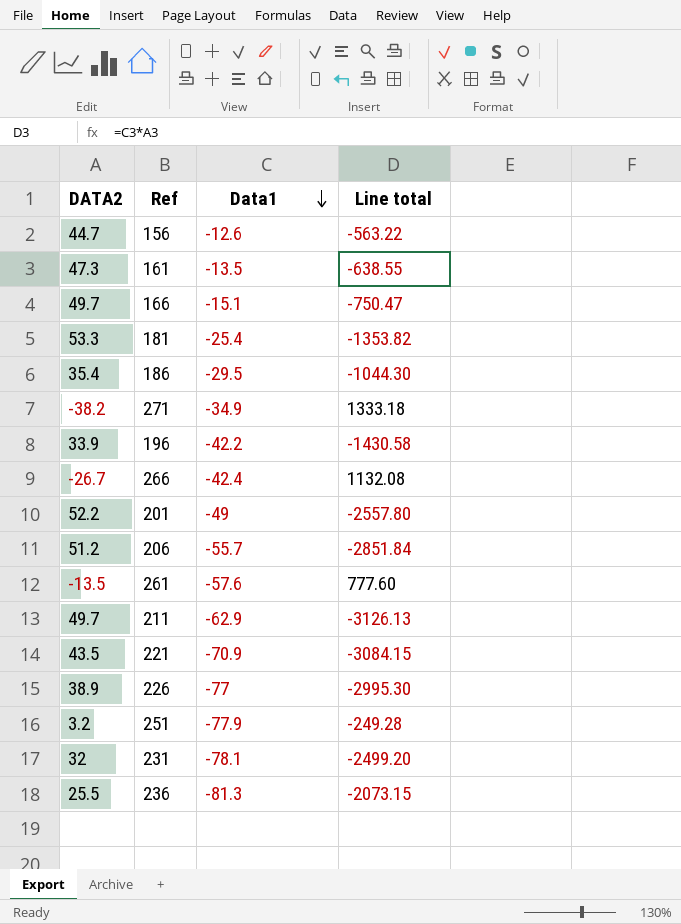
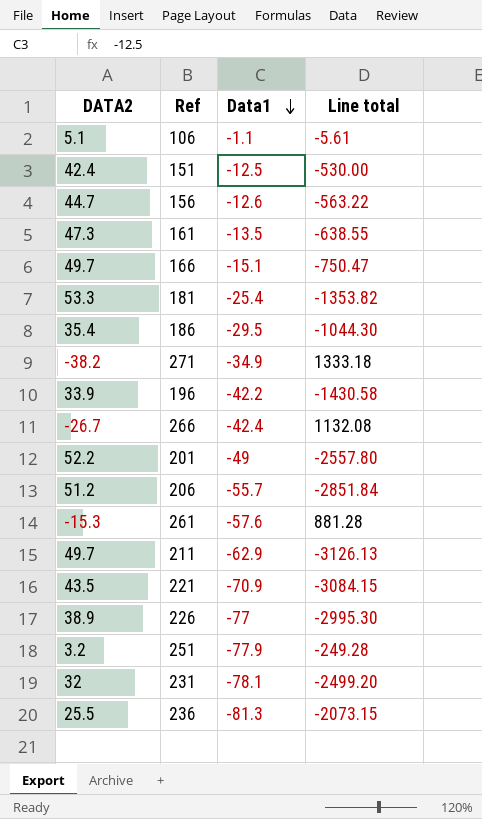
row 106: none -> 5.1 | -1.1 | -5.61
row 151: none -> 42.4 | -12.5 | -530.00
261 | DATA2: -13.5 -> -15.3
261 | Line total: 777.60 -> 881.28

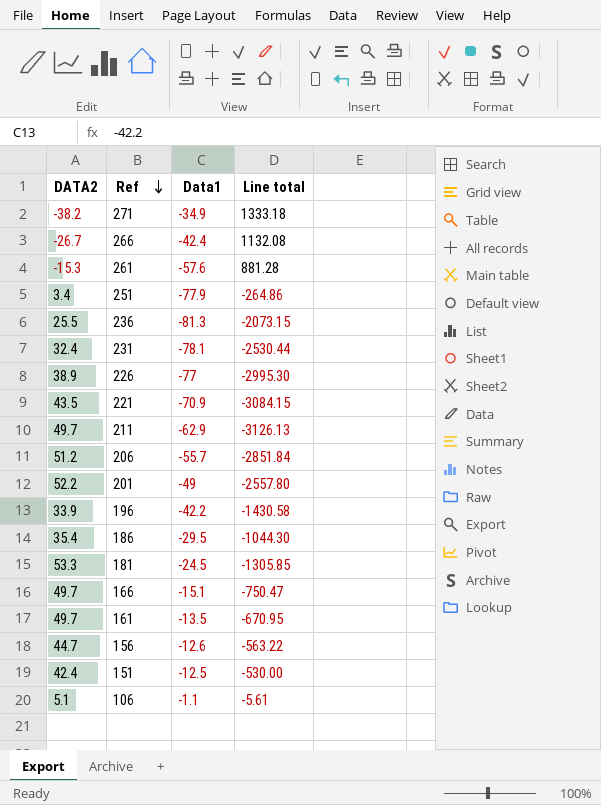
row order: Data1 descending -> Ref descending
251 | DATA2: 3.2 -> 3.4
251 | Line total: -249.28 -> -264.86
231 | DATA2: 32 -> 32.4
231 | Line total: -2499.20 -> -2530.44
181 | Data1: -25.4 -> -24.5
181 | Line total: -1353.82 -> -1305.85
161 | DATA2: 47.3 -> 49.7
161 | Line total: -638.55 -> -670.95

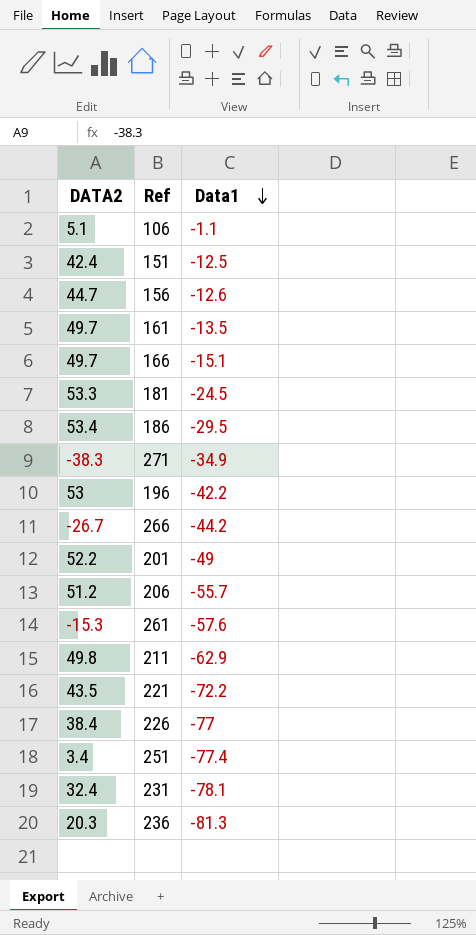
row order: Ref descending -> Data1 descending
column Line total | formula: [DATA2] * [Data1] -> none
186 | DATA2: 35.4 -> 53.4
271 | DATA2: -38.2 -> -38.3
196 | DATA2: 33.9 -> 53
266 | Data1: -42.4 -> -44.2
211 | DATA2: 49.7 -> 49.8
221 | Data1: -70.9 -> -72.2
226 | DATA2: 38.9 -> 38.4
251 | Data1: -77.9 -> -77.4
236 | DATA2: 25.5 -> 20.3

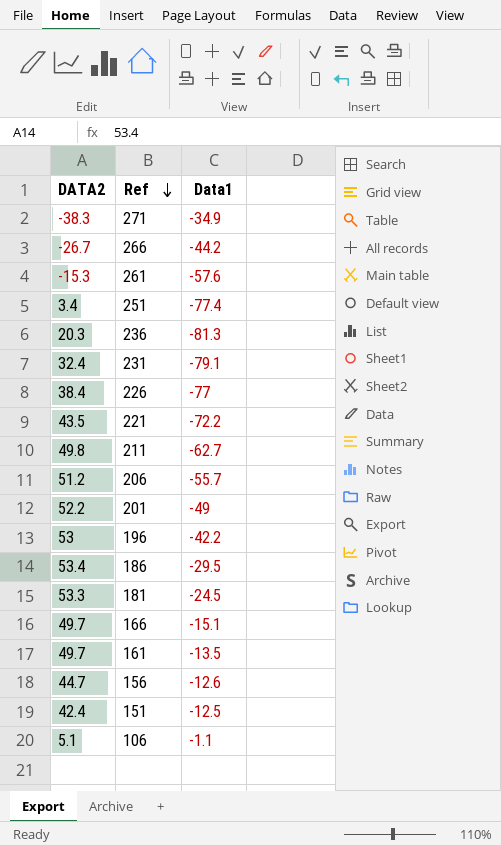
row order: Data1 descending -> Ref descending
231 | Data1: -78.1 -> -79.1
211 | Data1: -62.9 -> -62.7

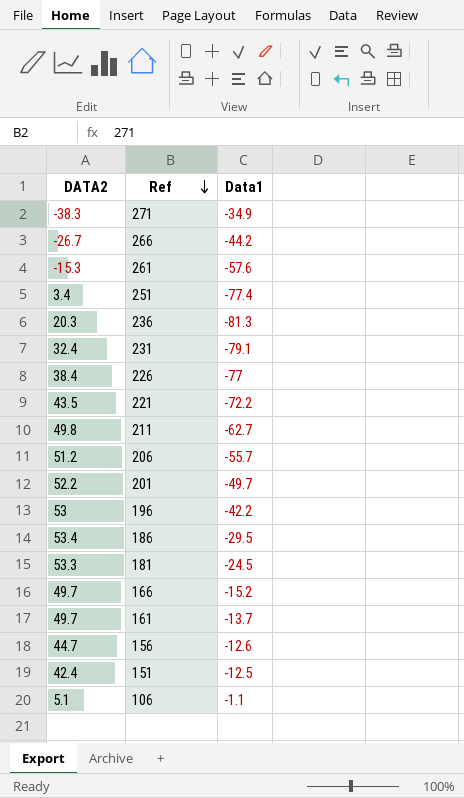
201 | Data1: -49 -> -49.7
166 | Data1: -15.1 -> -15.2
161 | Data1: -13.5 -> -13.7

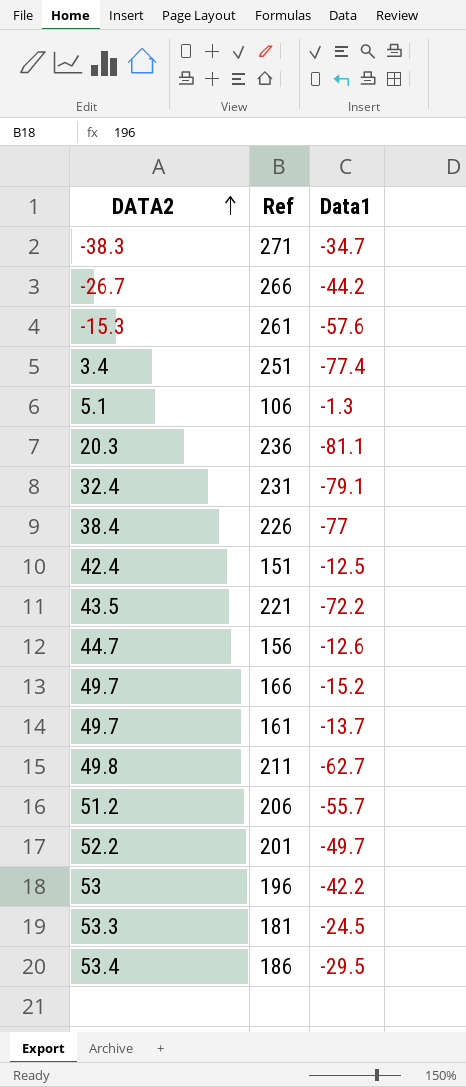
row order: Ref descending -> DATA2 ascending
271 | Data1: -34.9 -> -34.7
106 | Data1: -1.1 -> -1.3
236 | Data1: -81.3 -> -81.1

